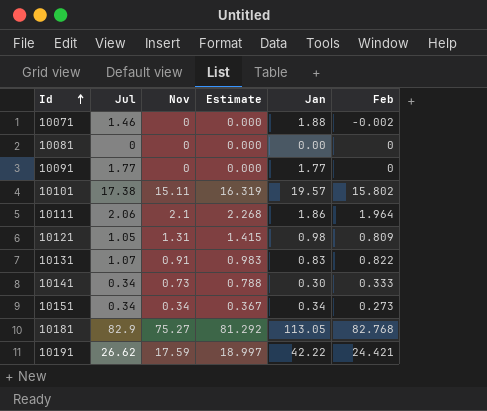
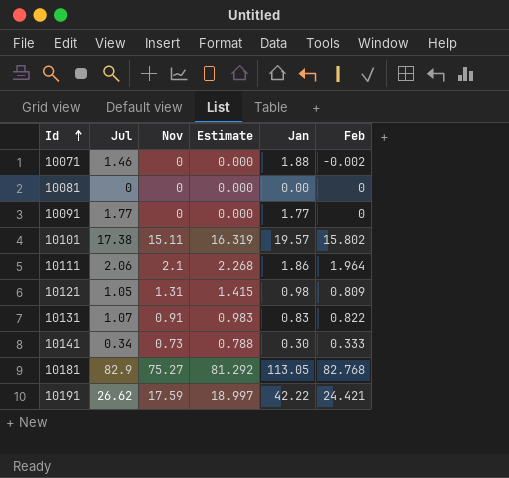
row 10151: 0.34 | 0.34 | 0.367 | 0.34 | 0.273 -> none

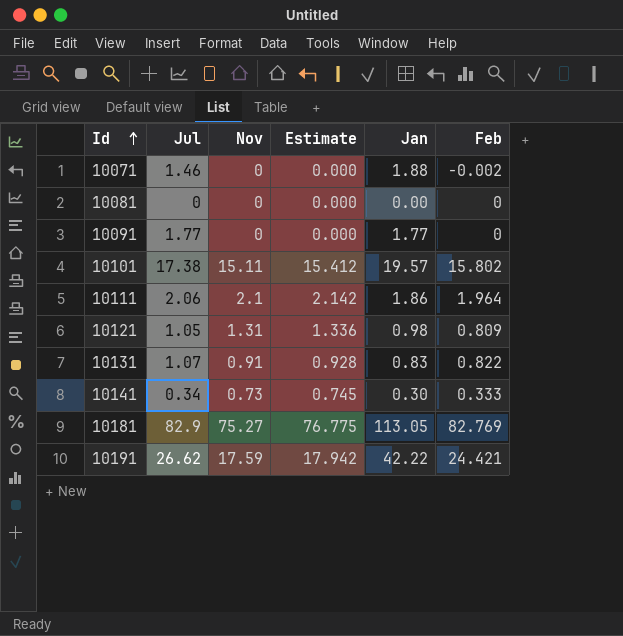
column Estimate | formula: [Nov] * 1.08 -> [Nov] * 1.02
10181 | Feb: 82.768 -> 82.769

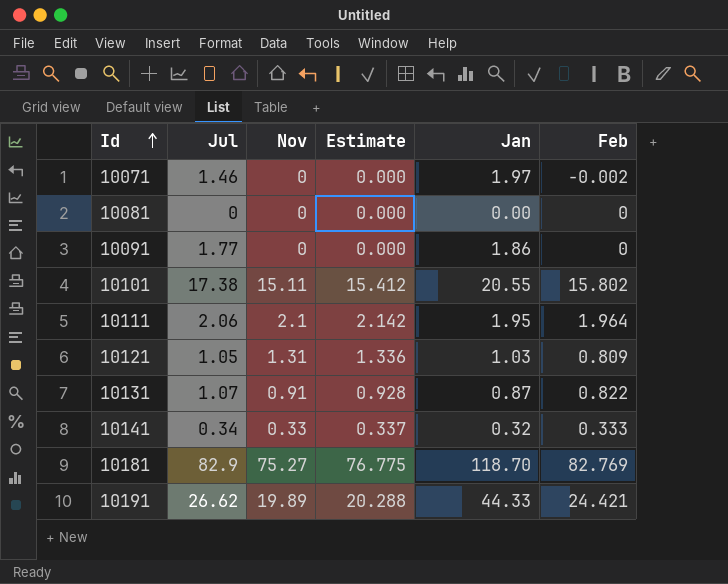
10071 | Jan: 1.88 -> 1.97
10091 | Jan: 1.77 -> 1.86
10101 | Jan: 19.57 -> 20.55
10111 | Jan: 1.86 -> 1.95
10121 | Jan: 0.98 -> 1.03
10131 | Jan: 0.83 -> 0.87
10141 | Nov: 0.73 -> 0.33
10141 | Estimate: 0.745 -> 0.337
10141 | Jan: 0.30 -> 0.32
10181 | Jan: 113.05 -> 118.70
10191 | Nov: 17.59 -> 19.89
10191 | Estimate: 17.942 -> 20.288
10191 | Jan: 42.22 -> 44.33

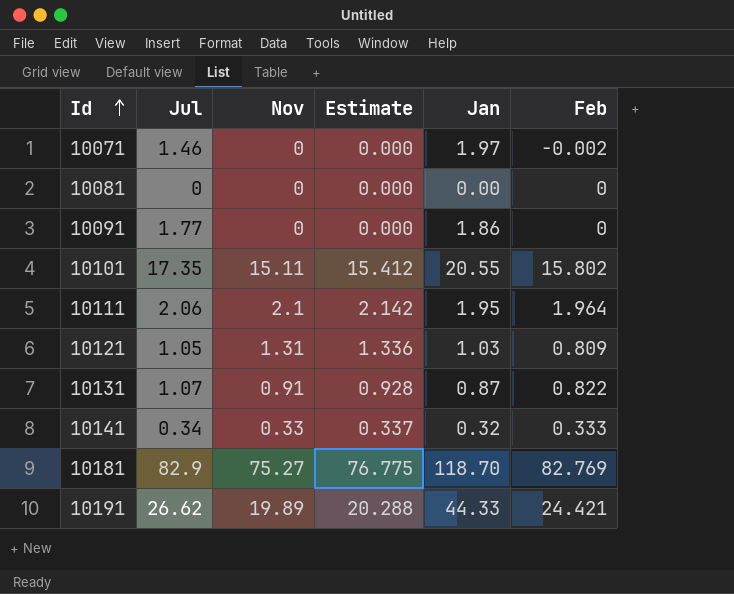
10101 | Jul: 17.38 -> 17.35

